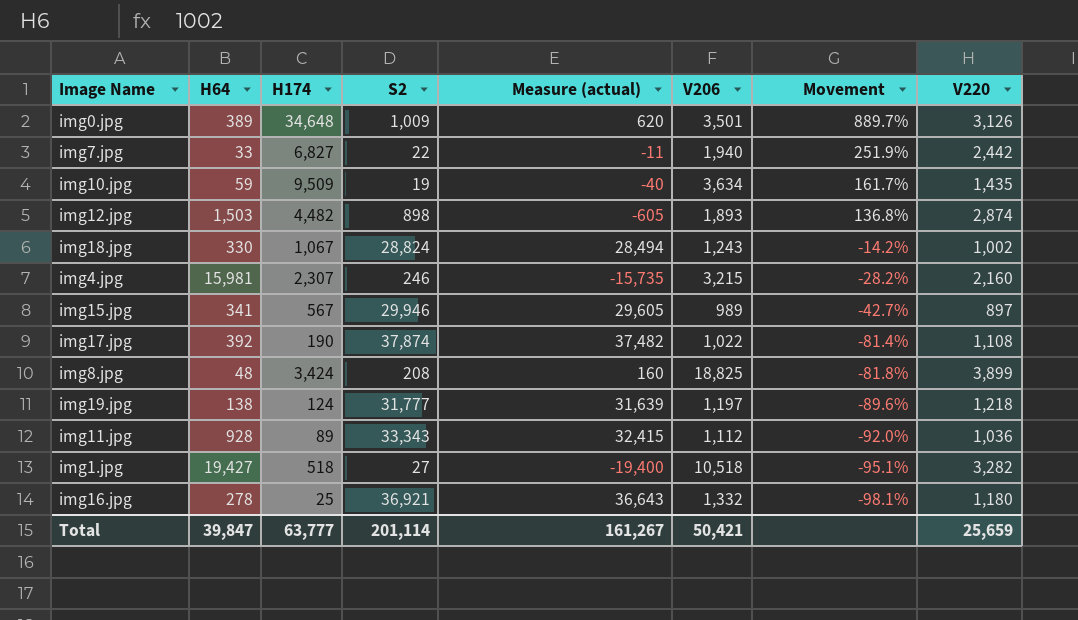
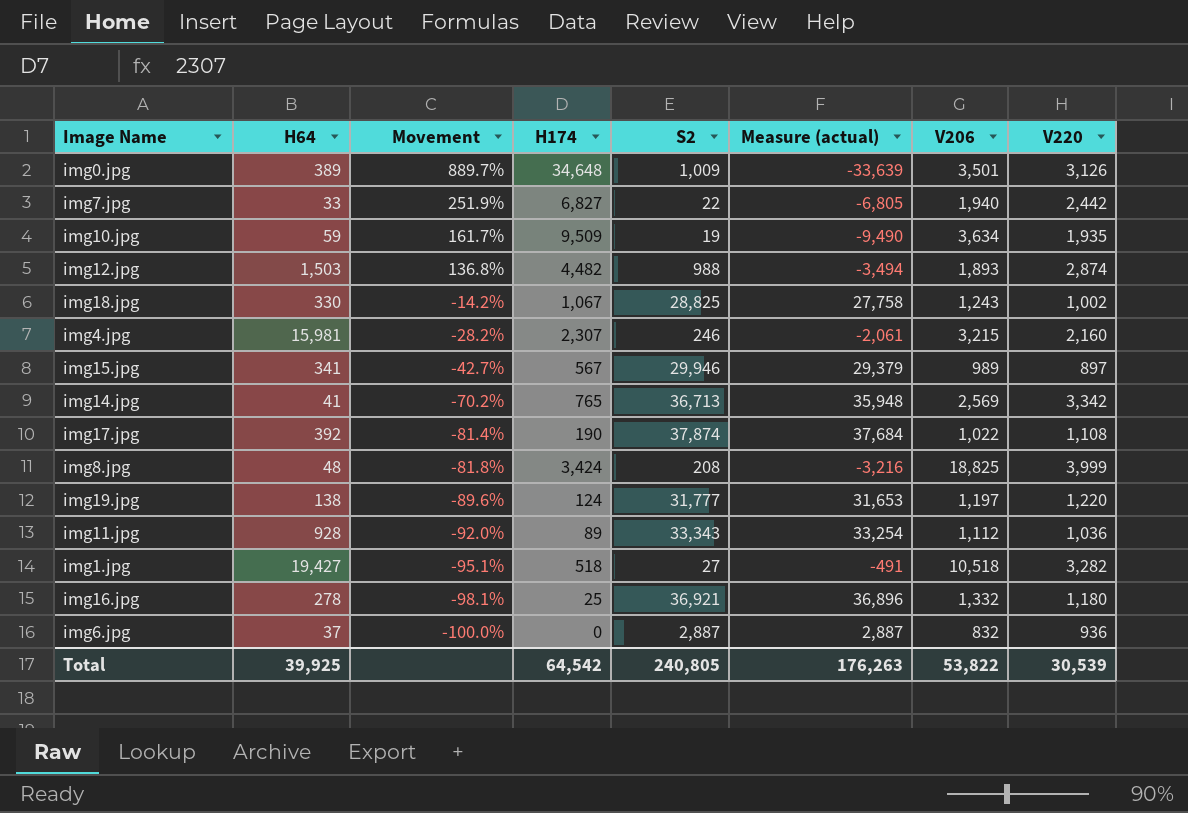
column Movement | position: 7 -> 3
column Measure (actual) | formula: [S2] - [H64] -> [S2] - [H174]
img10.jpg | V220: 1,435 -> 1,935
img12.jpg | S2: 898 -> 988
img18.jpg | S2: 28,824 -> 28,825
row img14.jpg: none -> 41 | -70.2% | 765 | 36,713 | 35,948 | 2,569 | 3,342
img8.jpg | V220: 3,899 -> 3,999
img19.jpg | V220: 1,218 -> 1,220
row img6.jpg: none -> 37 | -100.0% | 0 | 2,887 | 2,887 | 832 | 936
Total | H64: 39,847 -> 39,925
Total | H174: 63,777 -> 64,542
Total | S2: 201,114 -> 240,805
Total | Measure (actual): 161,267 -> 176,263
Total | V206: 50,421 -> 53,822
Total | V220: 25,659 -> 30,539

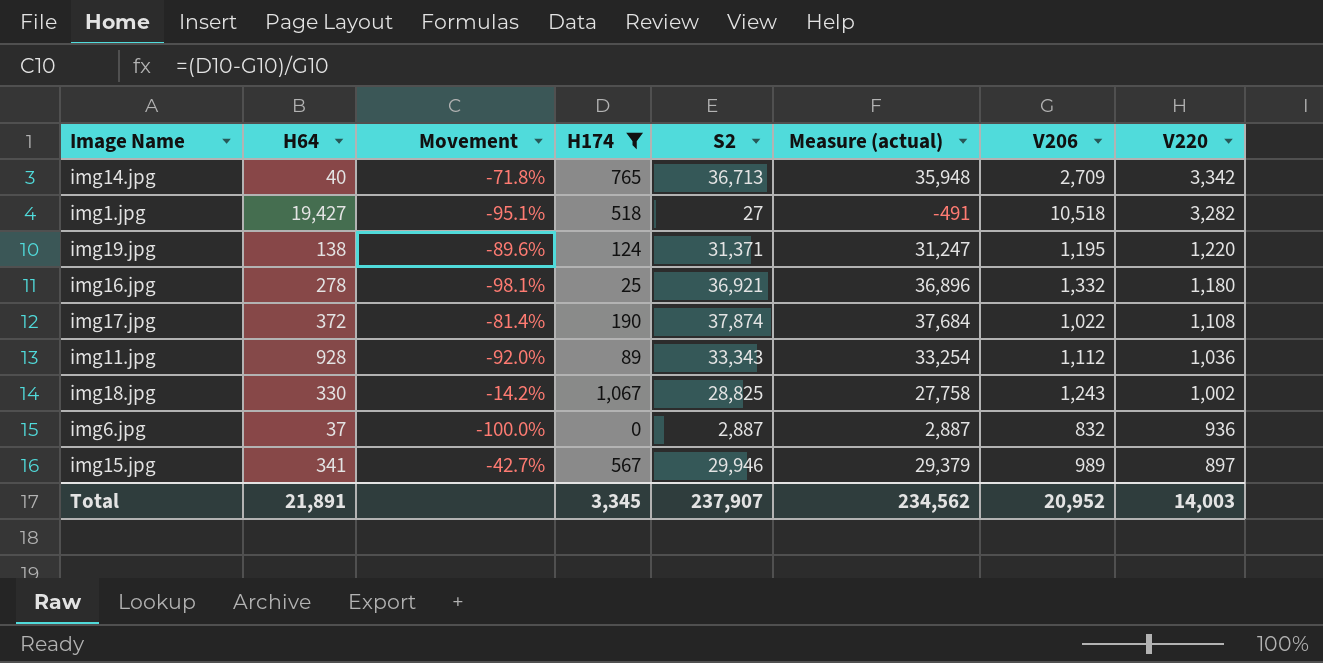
filter: none -> H174 <= 1,067
row order: Movement descending -> V220 descending
img14.jpg | H64: 41 -> 40
img14.jpg | Movement: -70.2% -> -71.8%
img14.jpg | V206: 2,569 -> 2,709
img19.jpg | S2: 31,777 -> 31,371
img19.jpg | Measure (actual): 31,653 -> 31,247
img19.jpg | V206: 1,197 -> 1,195
img17.jpg | H64: 392 -> 372
Total | H64: 39,925 -> 21,891
Total | H174: 64,542 -> 3,345
Total | S2: 240,805 -> 237,907
Total | Measure (actual): 176,263 -> 234,562
Total | V206: 53,822 -> 20,952
Total | V220: 30,539 -> 14,003

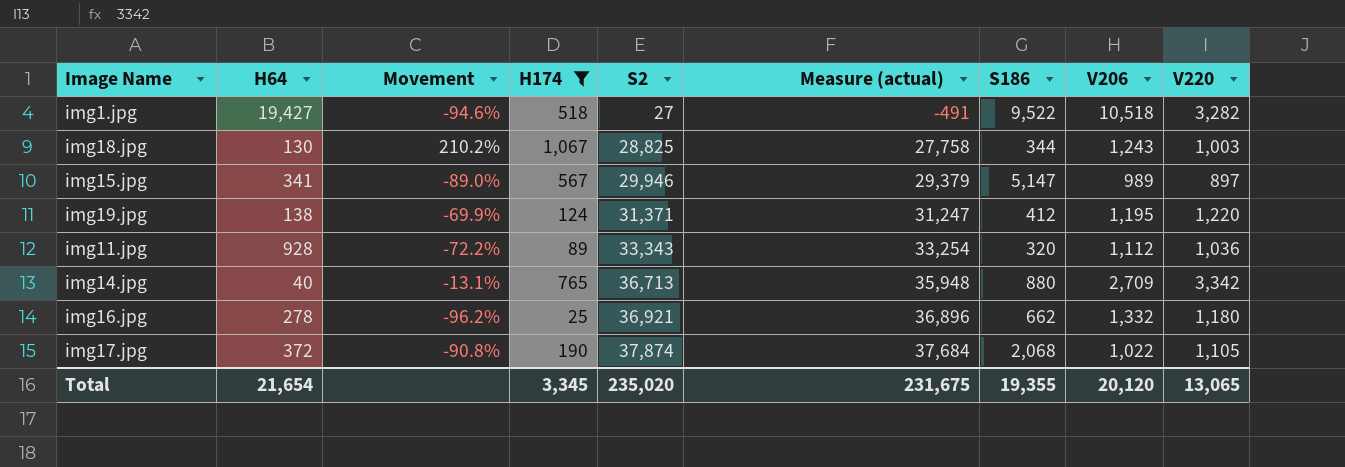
row order: V220 descending -> S2 ascending
column Movement | formula: ([H174] - [V206]) / [V206] -> ([H174] - [S186]) / [S186]
column S186 | position: none -> 7
row img6.jpg: 37 | -100.0% | 0 | 2,887 | 2,887 | 832 | 936 -> none
img18.jpg | H64: 330 -> 130
img18.jpg | V220: 1,002 -> 1,003
img17.jpg | V220: 1,108 -> 1,105
Total | H64: 21,891 -> 21,654
Total | S2: 237,907 -> 235,020
Total | Measure (actual): 234,562 -> 231,675
Total | V206: 20,952 -> 20,120
Total | V220: 14,003 -> 13,065

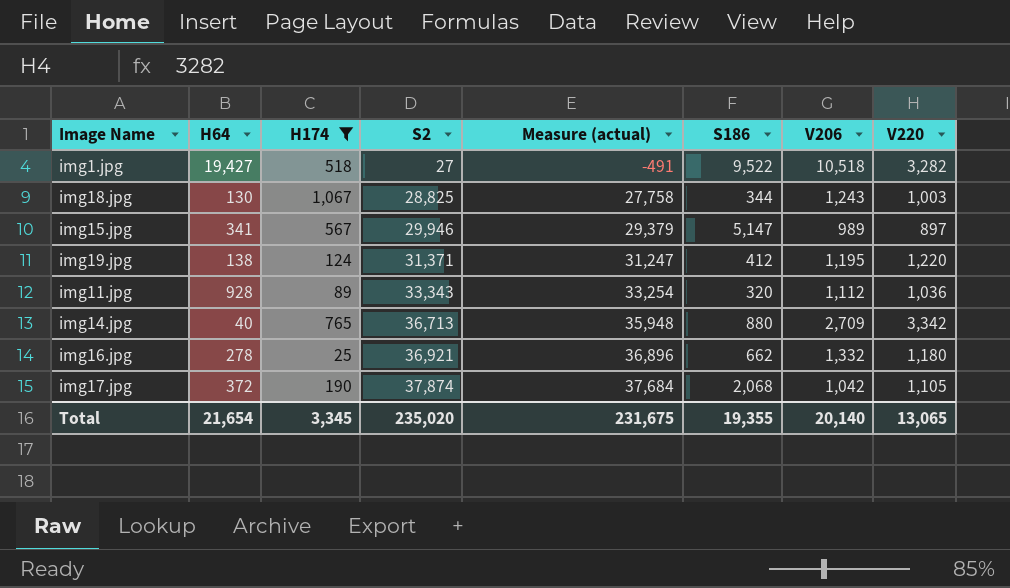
column Movement | formula: ([H174] - [S186]) / [S186] -> none
img17.jpg | V206: 1,022 -> 1,042
Total | V206: 20,120 -> 20,140

